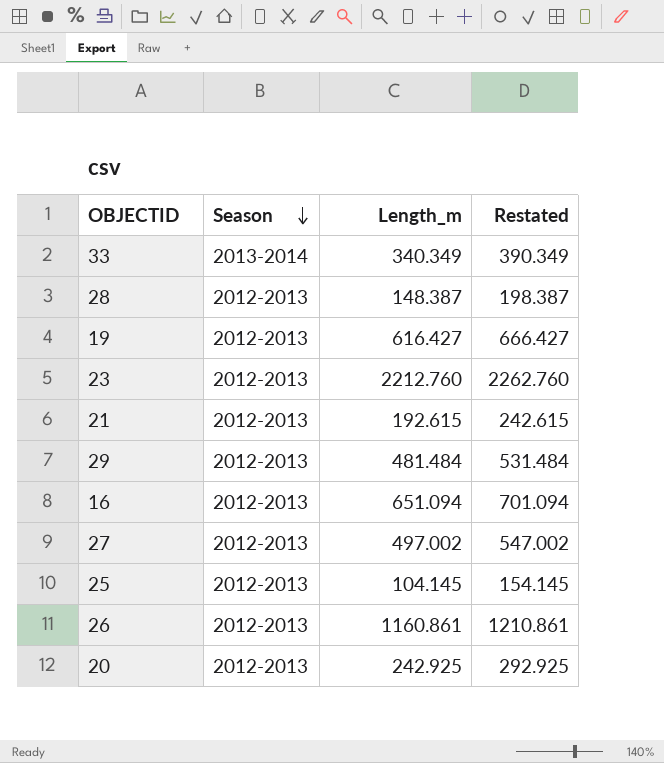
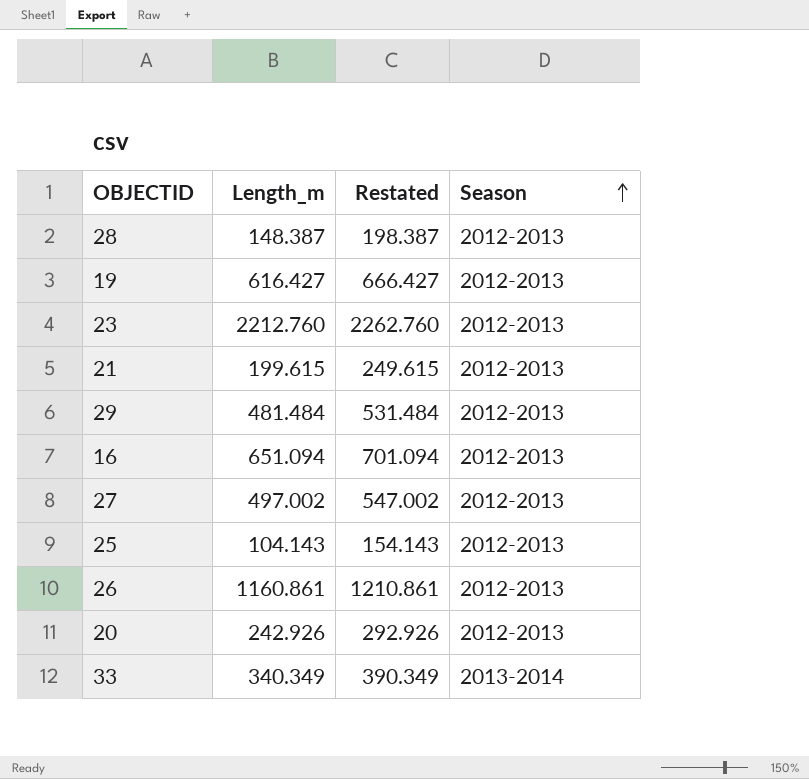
row order: Season descending -> Season ascending
column Season | position: 2 -> 4
21 | Length_m: 192.615 -> 199.615
21 | Restated: 242.615 -> 249.615
25 | Length_m: 104.145 -> 104.143
25 | Restated: 154.145 -> 154.143
20 | Length_m: 242.925 -> 242.926
20 | Restated: 292.925 -> 292.926

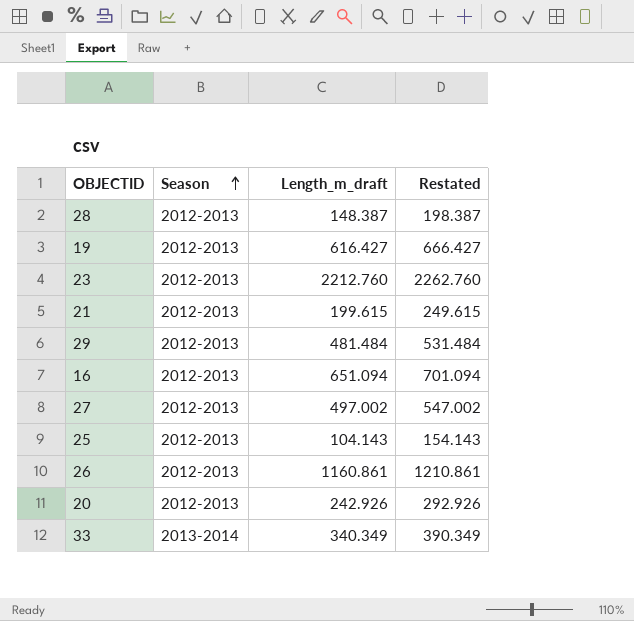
column Season | position: 4 -> 2
column name: Length_m -> Length_m_draft

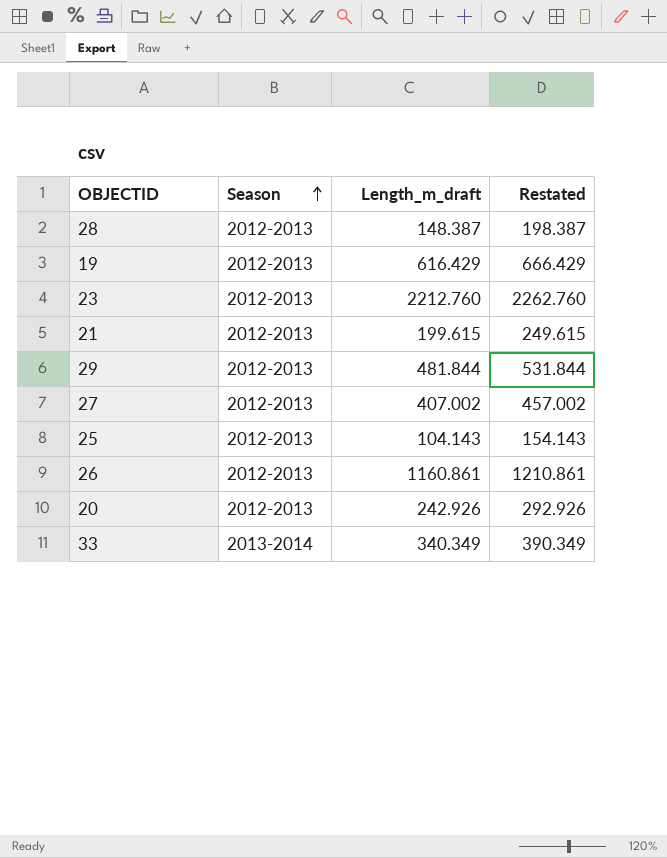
row 16: 2012-2013 | 651.094 | 701.094 -> none
19 | Length_m_draft: 616.427 -> 616.429
19 | Restated: 666.427 -> 666.429
29 | Length_m_draft: 481.484 -> 481.844
29 | Restated: 531.484 -> 531.844
27 | Length_m_draft: 497.002 -> 407.002
27 | Restated: 547.002 -> 457.002

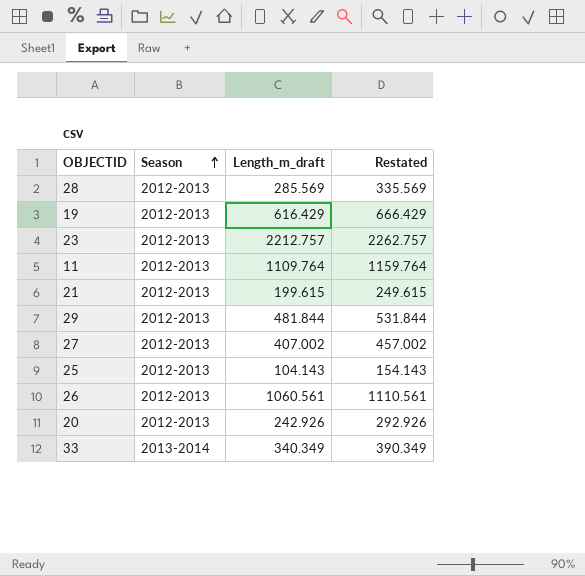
28 | Length_m_draft: 148.387 -> 285.569
28 | Restated: 198.387 -> 335.569
23 | Length_m_draft: 2212.760 -> 2212.757
23 | Restated: 2262.760 -> 2262.757
row 11: none -> 2012-2013 | 1109.764 | 1159.764
26 | Length_m_draft: 1160.861 -> 1060.561
26 | Restated: 1210.861 -> 1110.561

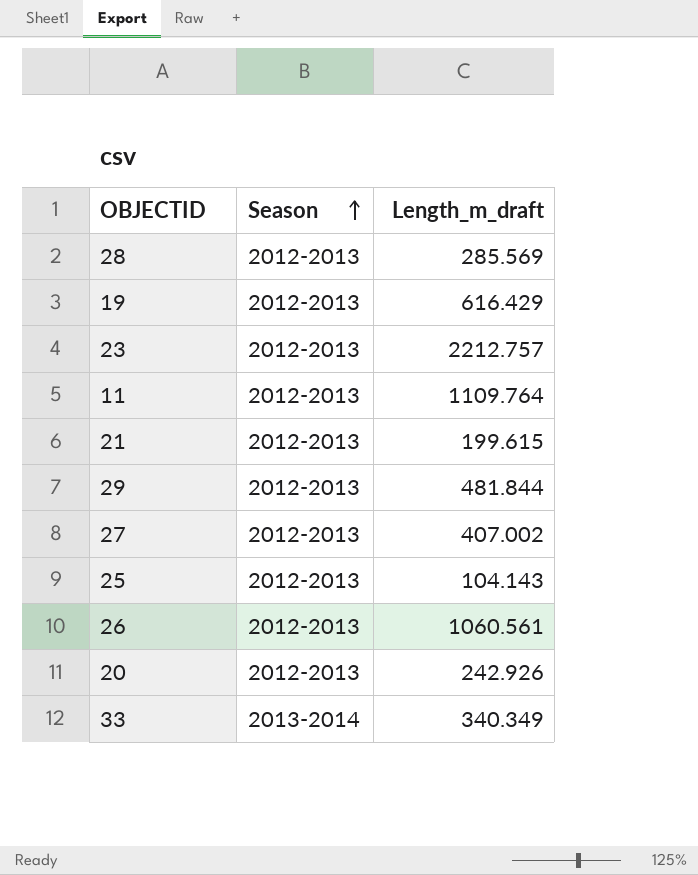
column Restated | formula: [Length_m_draft] + 50 -> none

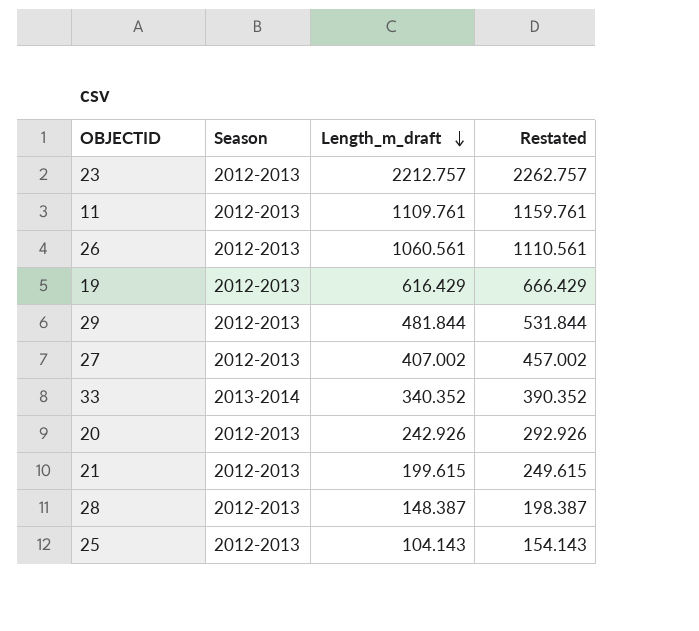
row order: Season ascending -> Length_m_draft descending
column Restated | formula: none -> [Length_m_draft] + 50
11 | Length_m_draft: 1109.764 -> 1109.761
33 | Length_m_draft: 340.349 -> 340.352
28 | Length_m_draft: 285.569 -> 148.387

